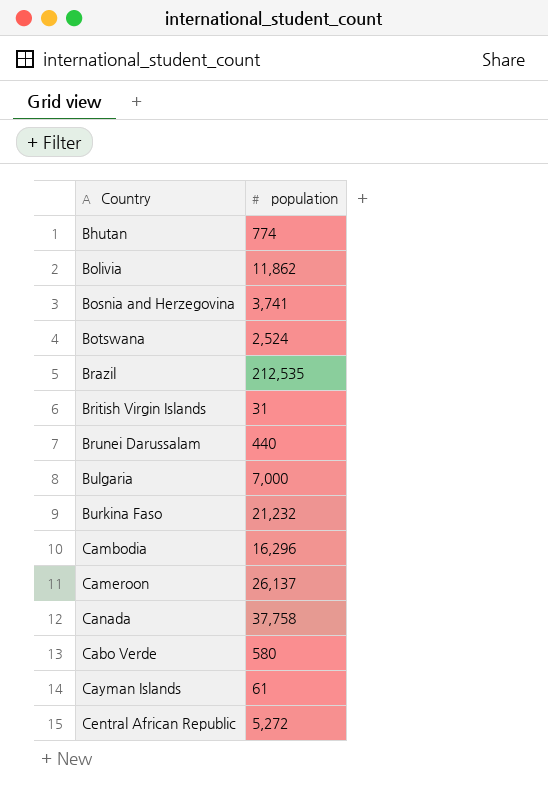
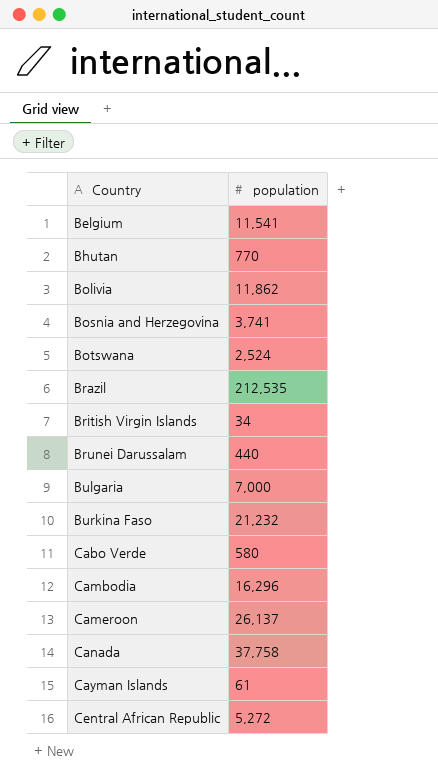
row order: none -> Country ascending
row Belgium: none -> 11,541
Bhutan | population: 774 -> 770
British Virgin Islands | population: 31 -> 34

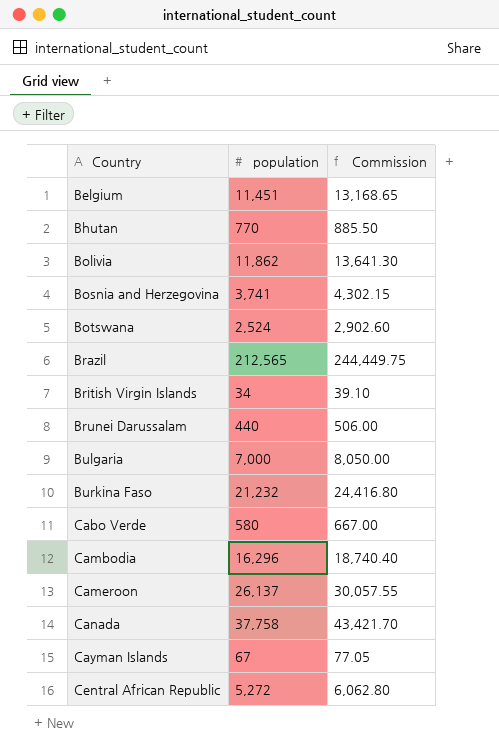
column Commission | formula: none -> [population] * 1.15
Belgium | population: 11,541 -> 11,451
Brazil | population: 212,535 -> 212,565
Cayman Islands | population: 61 -> 67

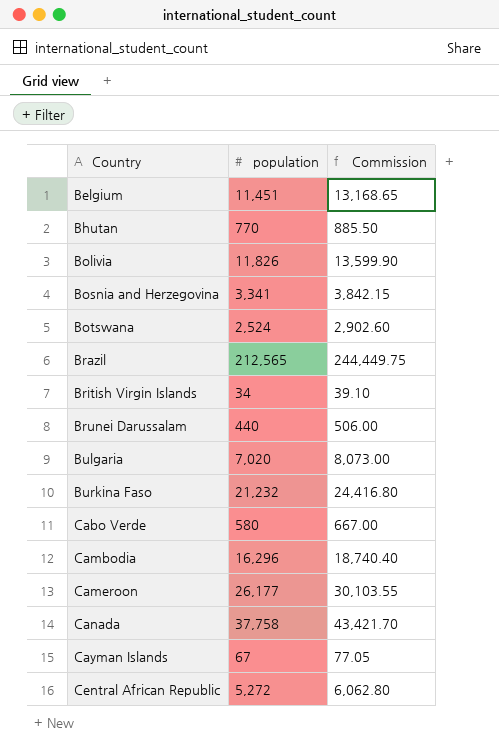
Bolivia | population: 11,862 -> 11,826
Bolivia | Commission: 13,641.30 -> 13,599.90
Bosnia and Herzegovina | population: 3,741 -> 3,341
Bosnia and Herzegovina | Commission: 4,302.15 -> 3,842.15
Bulgaria | population: 7,000 -> 7,020
Bulgaria | Commission: 8,050.00 -> 8,073.00
Cameroon | population: 26,137 -> 26,177
Cameroon | Commission: 30,057.55 -> 30,103.55

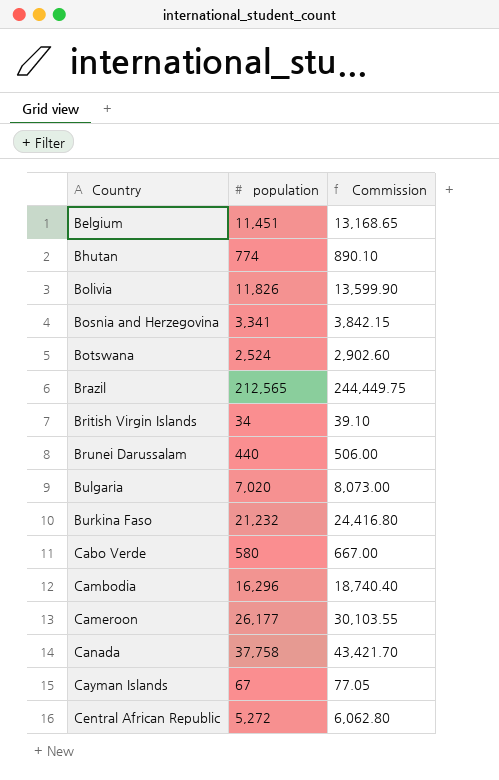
Bhutan | population: 770 -> 774
Bhutan | Commission: 885.50 -> 890.10

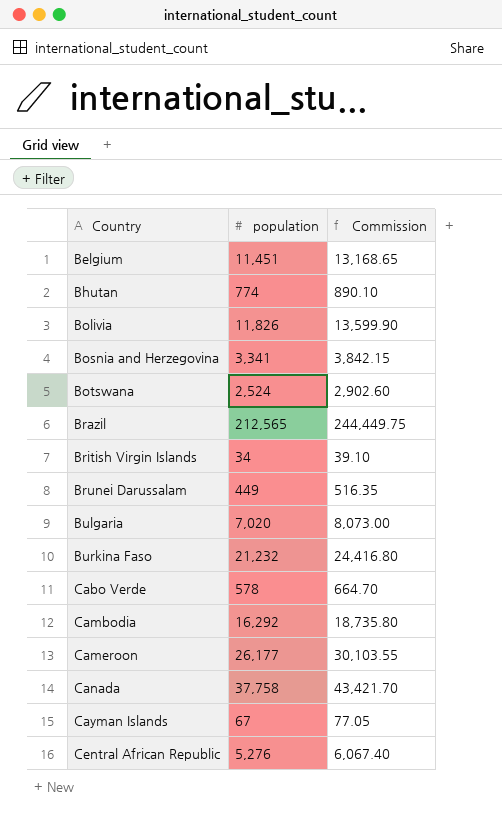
Brunei Darussalam | population: 440 -> 449
Brunei Darussalam | Commission: 506.00 -> 516.35
Cabo Verde | population: 580 -> 578
Cabo Verde | Commission: 667.00 -> 664.70
Cambodia | population: 16,296 -> 16,292
Cambodia | Commission: 18,740.40 -> 18,735.80
Central African Republic | population: 5,272 -> 5,276
Central African Republic | Commission: 6,062.80 -> 6,067.40

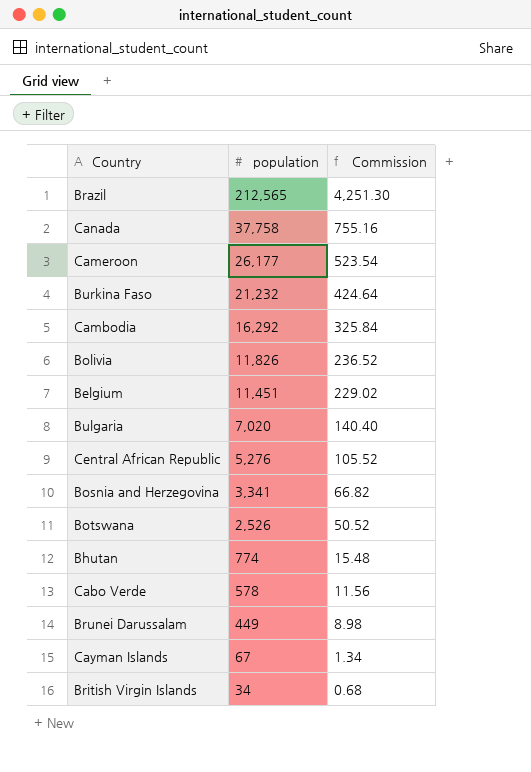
row order: Country ascending -> population descending
column Commission | formula: [population] * 1.15 -> [population] * 0.02
Botswana | population: 2,524 -> 2,526

